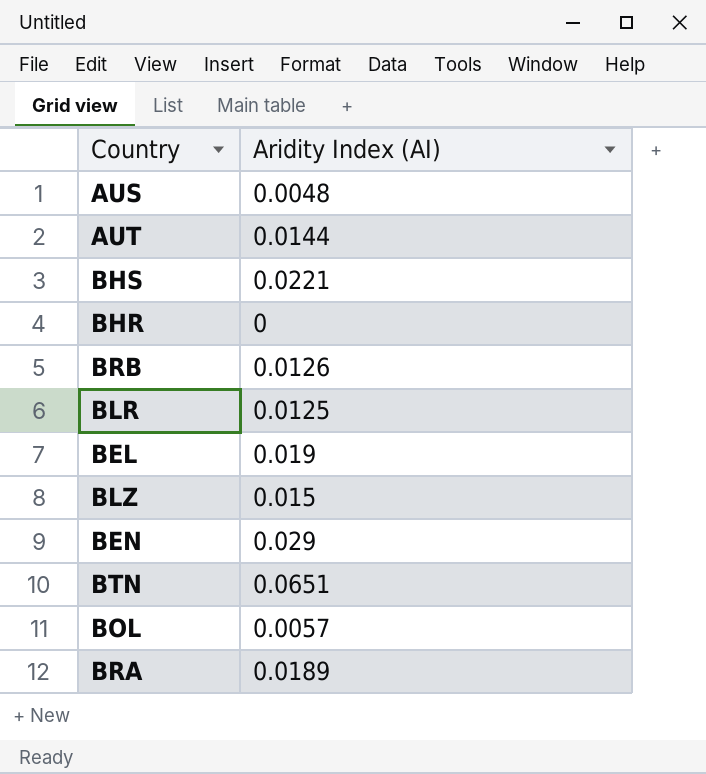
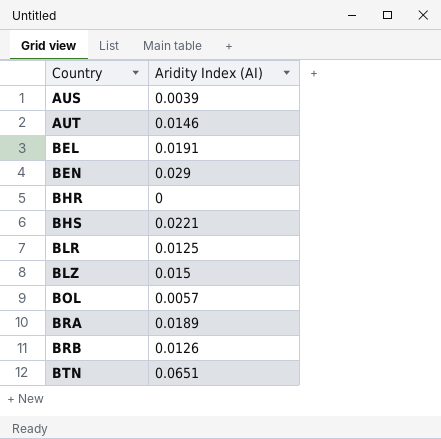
row order: none -> Country ascending
AUS | Aridity Index (AI): 0.0048 -> 0.0039
AUT | Aridity Index (AI): 0.0144 -> 0.0146
BEL | Aridity Index (AI): 0.019 -> 0.0191

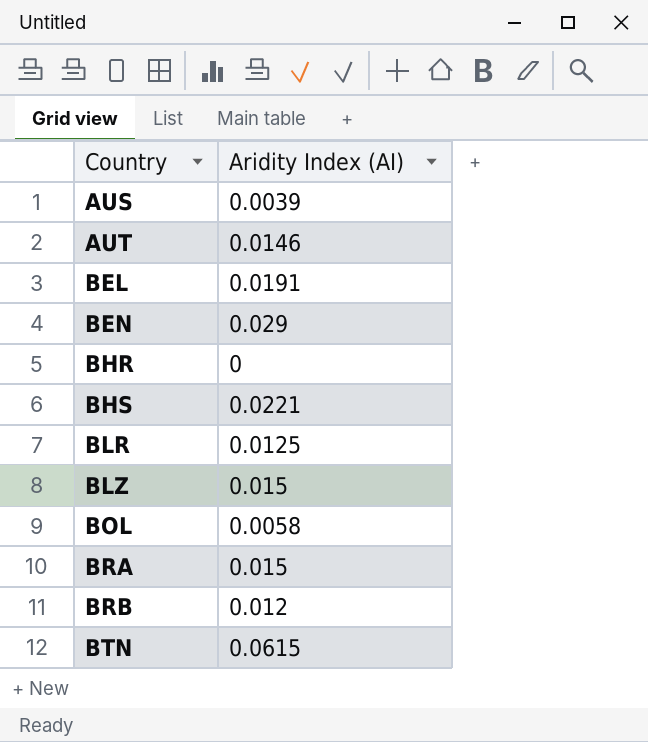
BOL | Aridity Index (AI): 0.0057 -> 0.0058
BRA | Aridity Index (AI): 0.0189 -> 0.015
BRB | Aridity Index (AI): 0.0126 -> 0.012
BTN | Aridity Index (AI): 0.0651 -> 0.0615

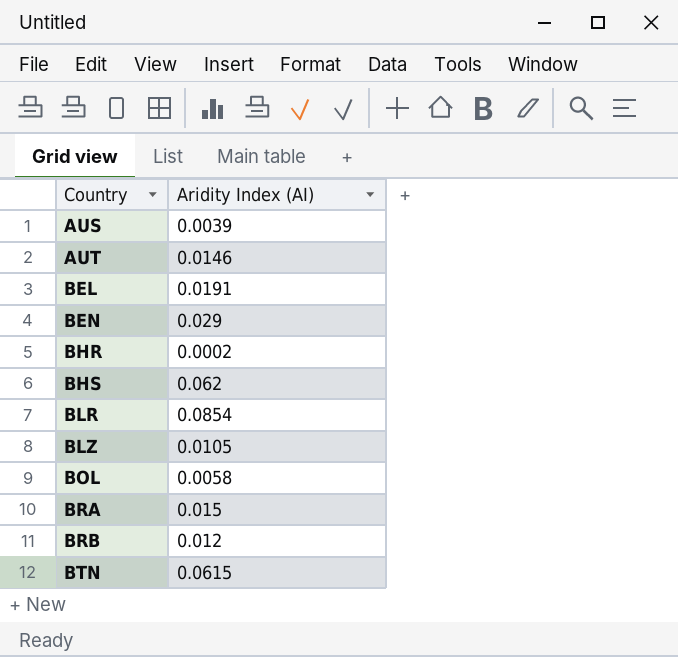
BHR | Aridity Index (AI): 0 -> 0.0002
BHS | Aridity Index (AI): 0.0221 -> 0.062
BLR | Aridity Index (AI): 0.0125 -> 0.0854
BLZ | Aridity Index (AI): 0.015 -> 0.0105

